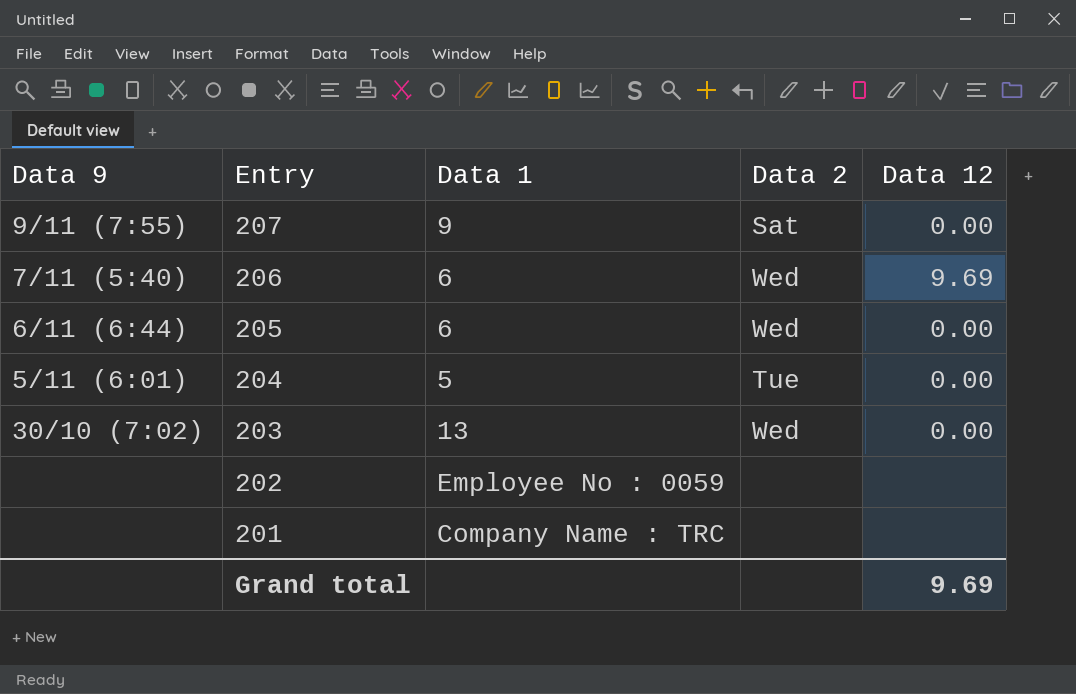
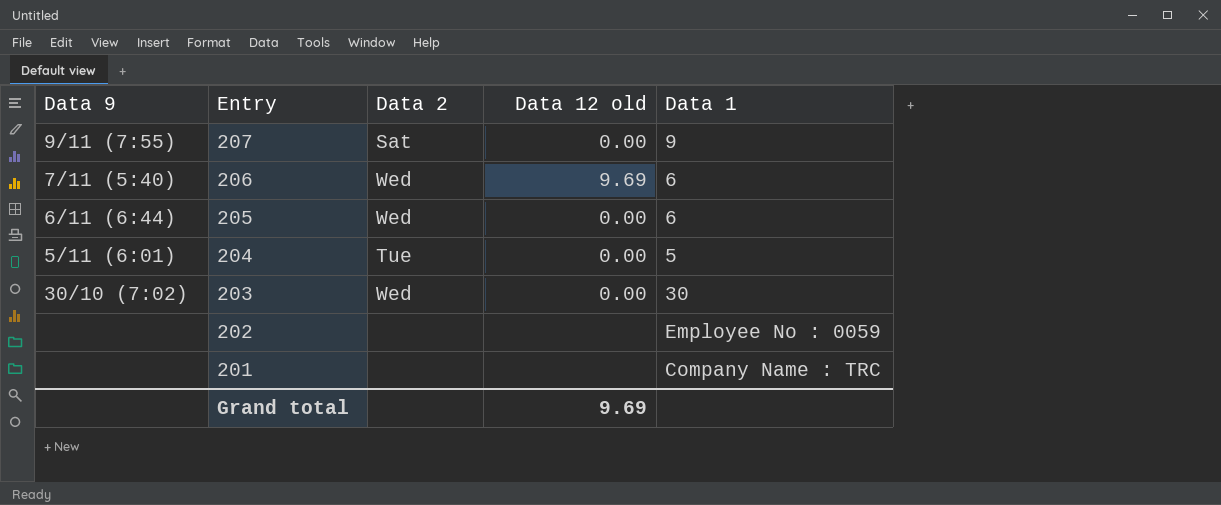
column name: Data 12 -> Data 12 old
column Data 1 | position: 3 -> 5
203 | Data 1: 13 -> 30

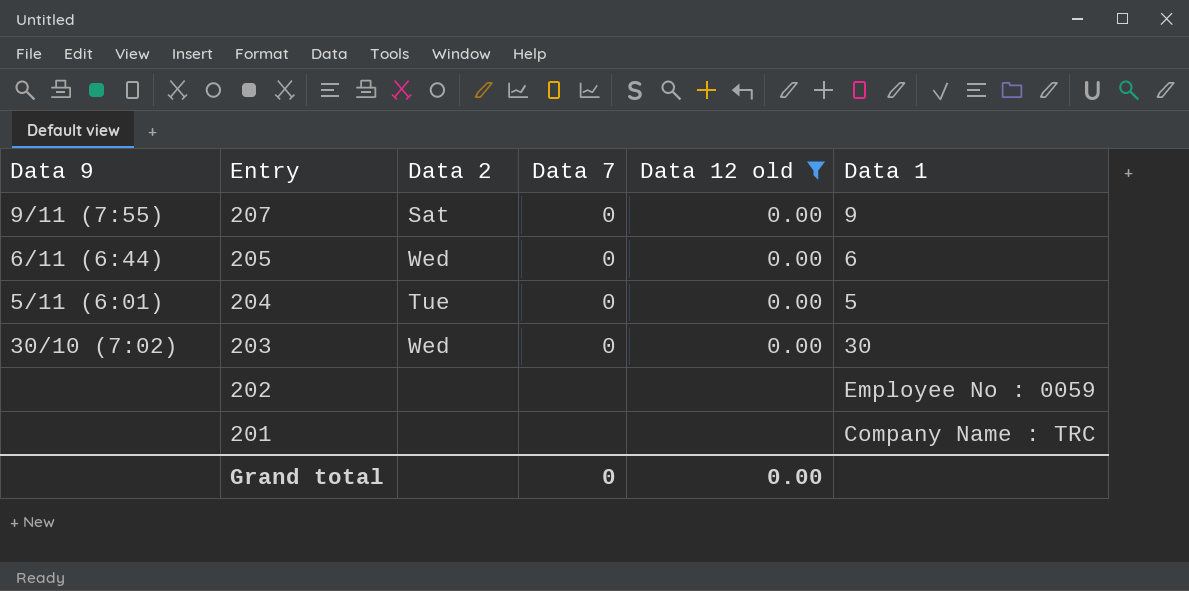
filter: none -> Data 12 old != 9.69
column Data 7 | position: none -> 4
Grand total | Data 12 old: 9.69 -> 0.00

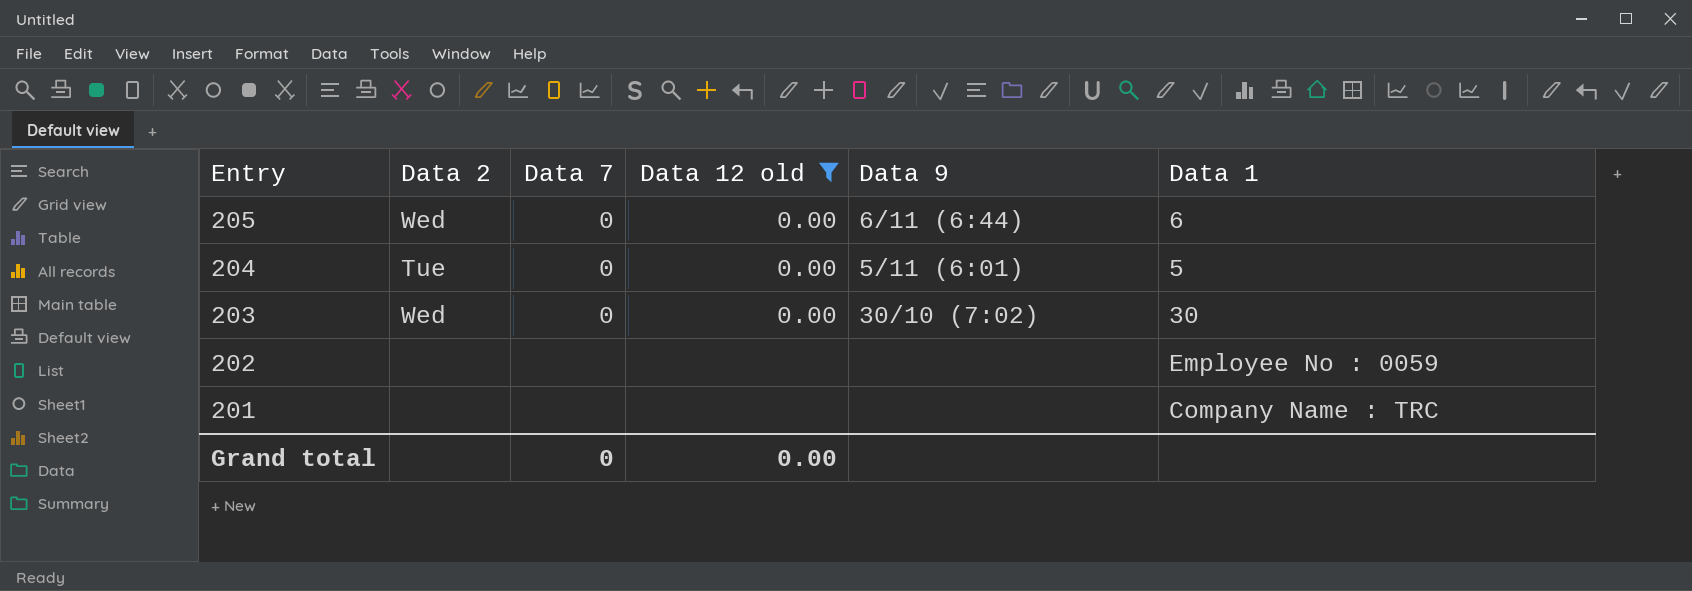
column Data 9 | position: 1 -> 5
row 207: 9/11 (7:55) | Sat | 0 | 0.00 | 9 -> none

